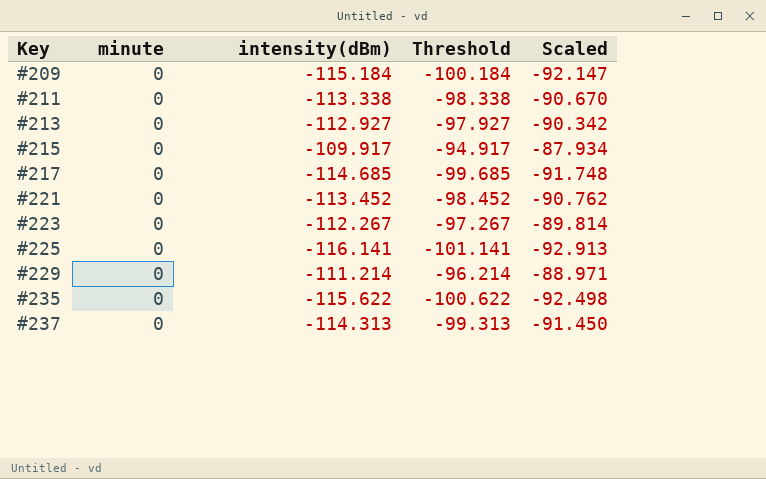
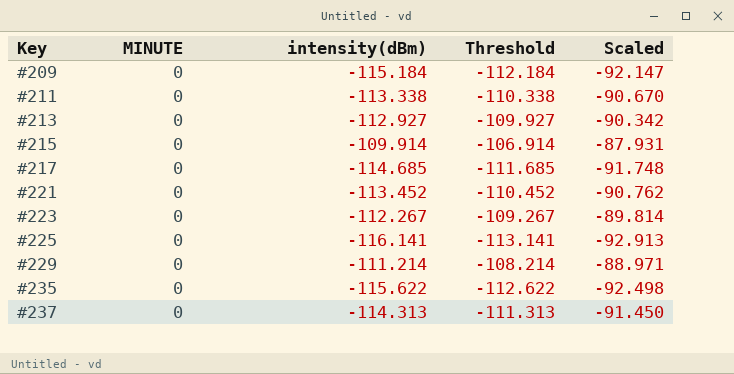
column name: minute -> MINUTE
column Threshold | formula: [intensity(dBm)] + 15 -> [intensity(dBm)] + 3
#215 | intensity(dBm): -109.917 -> -109.914
#215 | Scaled: -87.934 -> -87.931

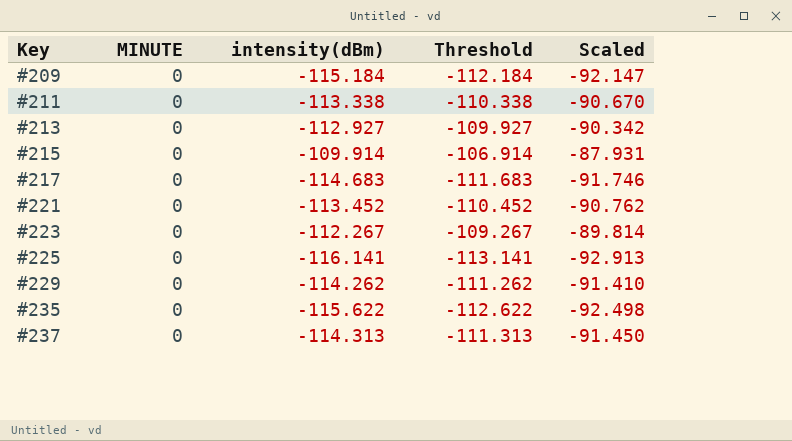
#217 | intensity(dBm): -114.685 -> -114.683
#217 | Threshold: -111.685 -> -111.683
#217 | Scaled: -91.748 -> -91.746
#229 | intensity(dBm): -111.214 -> -114.262
#229 | Threshold: -108.214 -> -111.262
#229 | Scaled: -88.971 -> -91.410

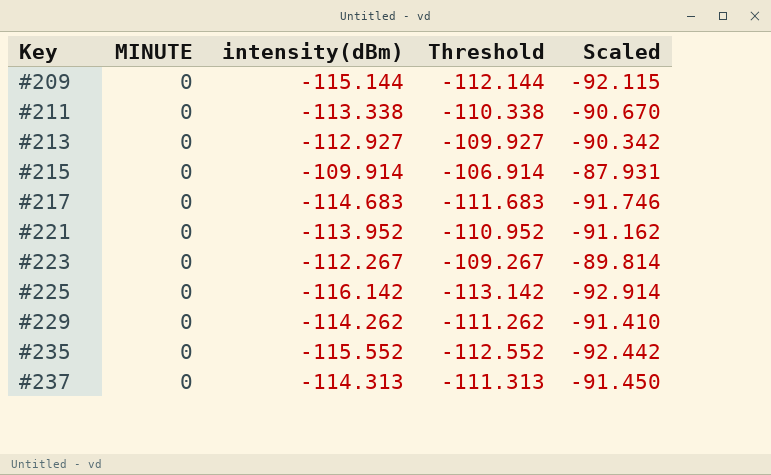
#209 | intensity(dBm): -115.184 -> -115.144
#209 | Threshold: -112.184 -> -112.144
#209 | Scaled: -92.147 -> -92.115
#221 | intensity(dBm): -113.452 -> -113.952
#221 | Threshold: -110.452 -> -110.952
#221 | Scaled: -90.762 -> -91.162
#225 | intensity(dBm): -116.141 -> -116.142
#225 | Threshold: -113.141 -> -113.142
#225 | Scaled: -92.913 -> -92.914
#235 | intensity(dBm): -115.622 -> -115.552
#235 | Threshold: -112.622 -> -112.552
#235 | Scaled: -92.498 -> -92.442

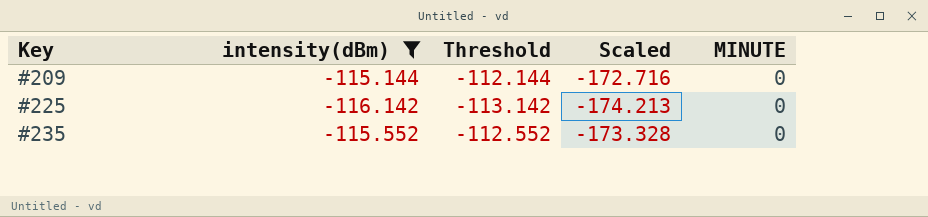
filter: none -> intensity(dBm) <= -115.144
column Scaled | formula: [intensity(dBm)] * 0.8 -> [intensity(dBm)] * 1.5
column MINUTE | position: 2 -> 5

